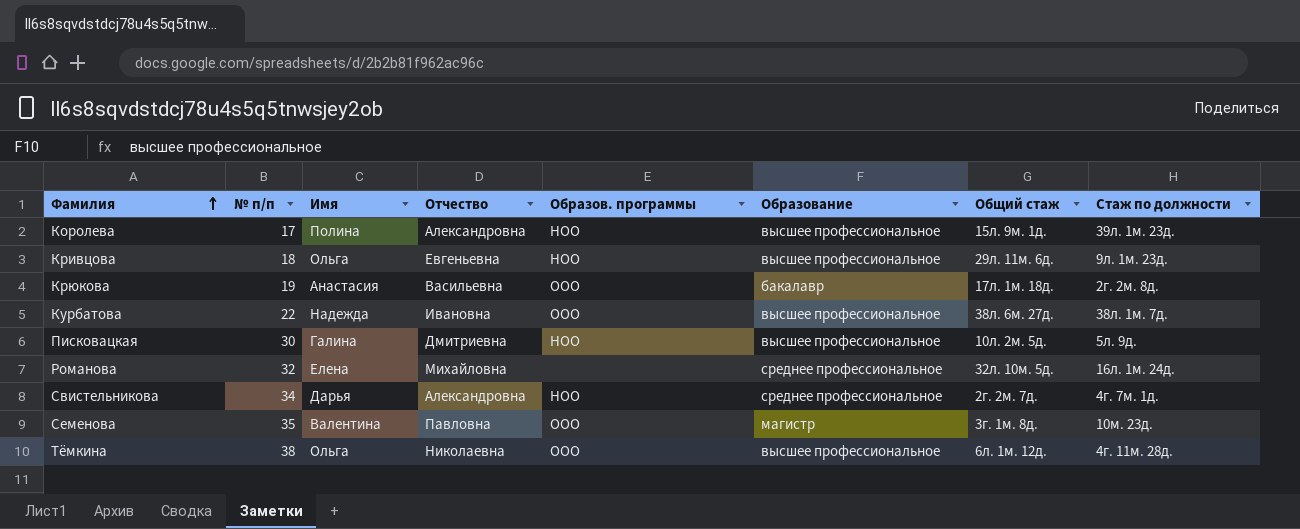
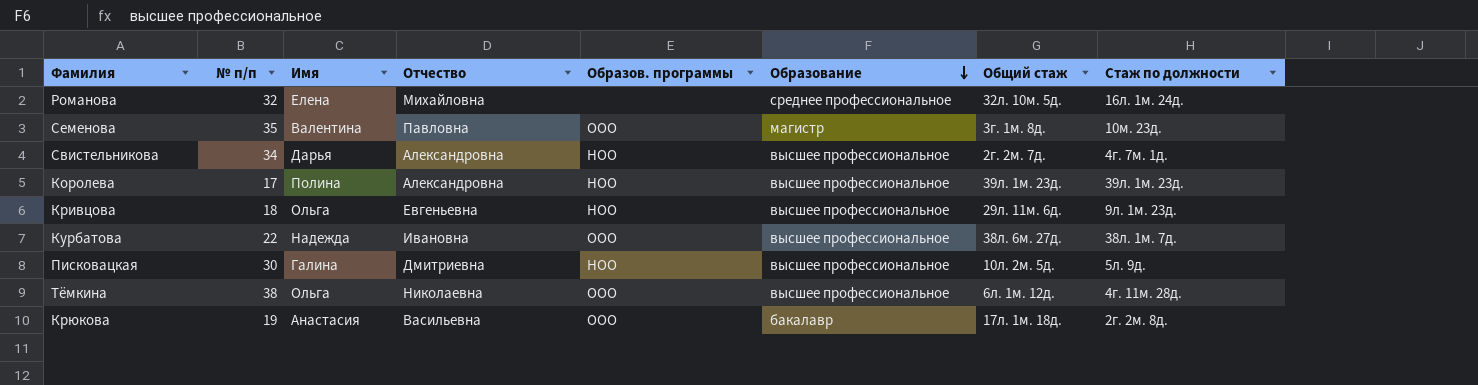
row order: Фамилия ascending -> Образование descending
Свистельникова | Образование: среднее профессиональное -> высшее профессиональное
Королева | Общий стаж: 15л. 9м. 1д. -> 39л. 1м. 23д.

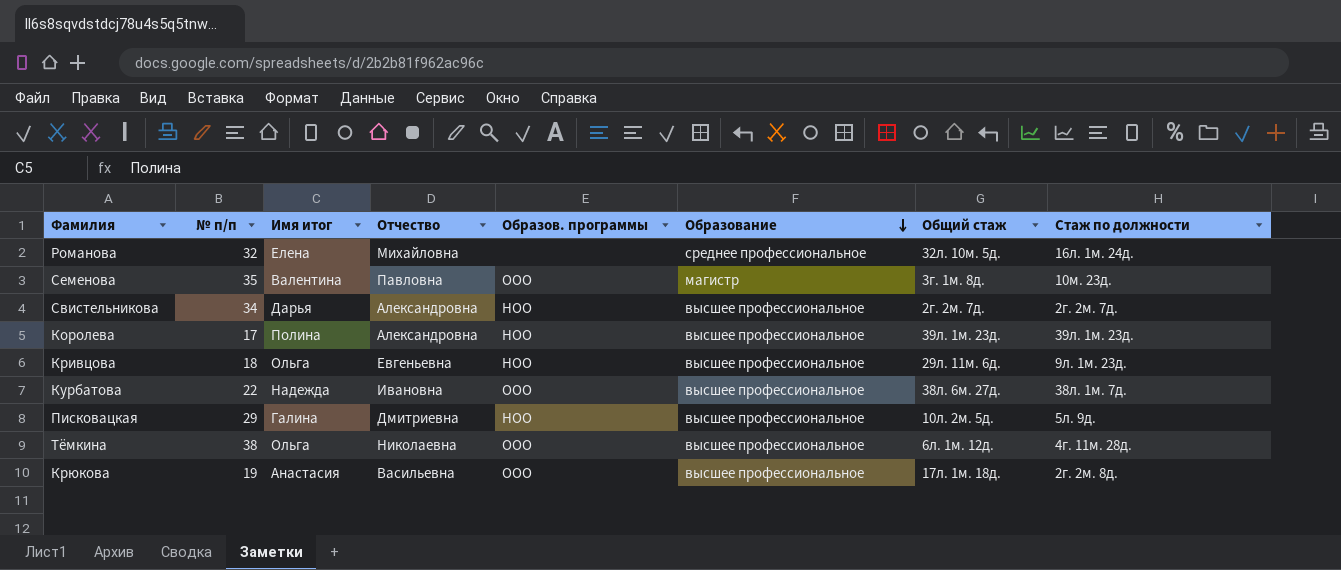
column name: Имя -> Имя итог
Свистельникова | Стаж по должности: 4г. 7м. 1д. -> 2г. 2м. 7д.
Писковацкая | № п/п: 30 -> 29
Крюкова | Образование: бакалавр -> высшее профессиональное

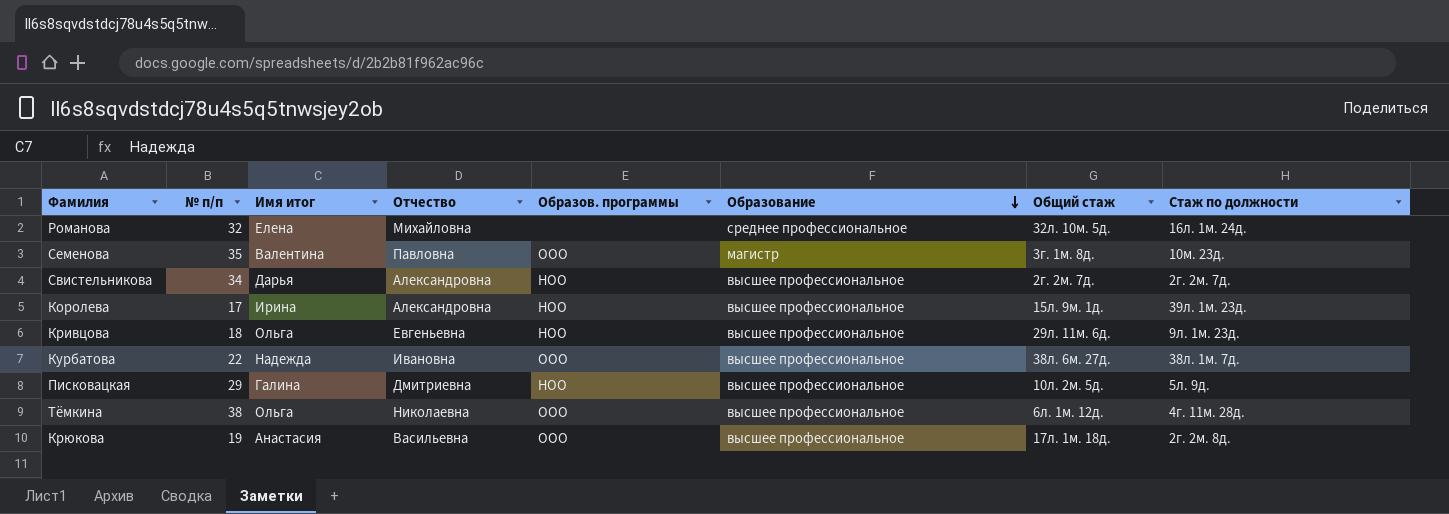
Королева | Имя итог: Полина -> Ирина
Королева | Общий стаж: 39л. 1м. 23д. -> 15л. 9м. 1д.

